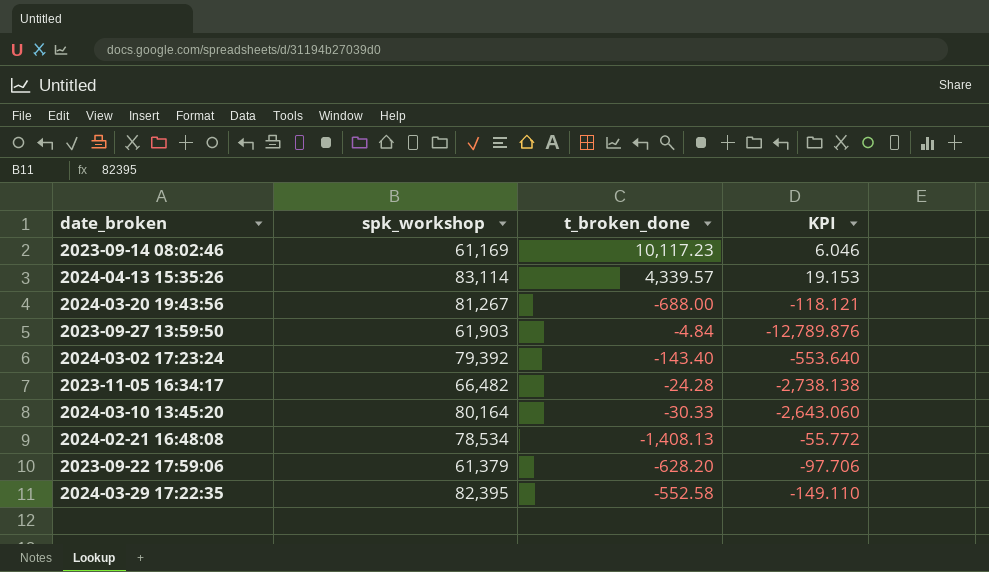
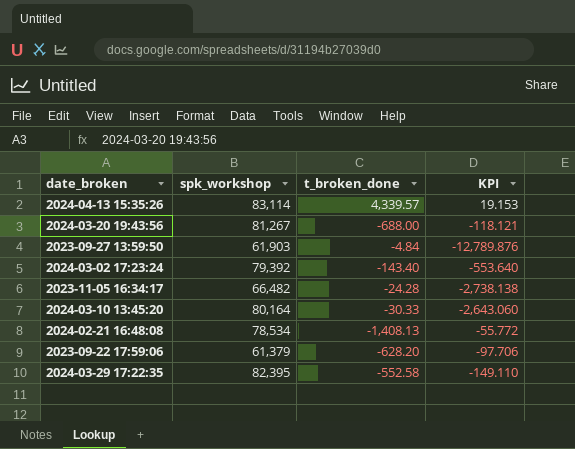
row 2023-09-14 08:02:46: 61,169 | 10,117.23 | 6.046 -> none

